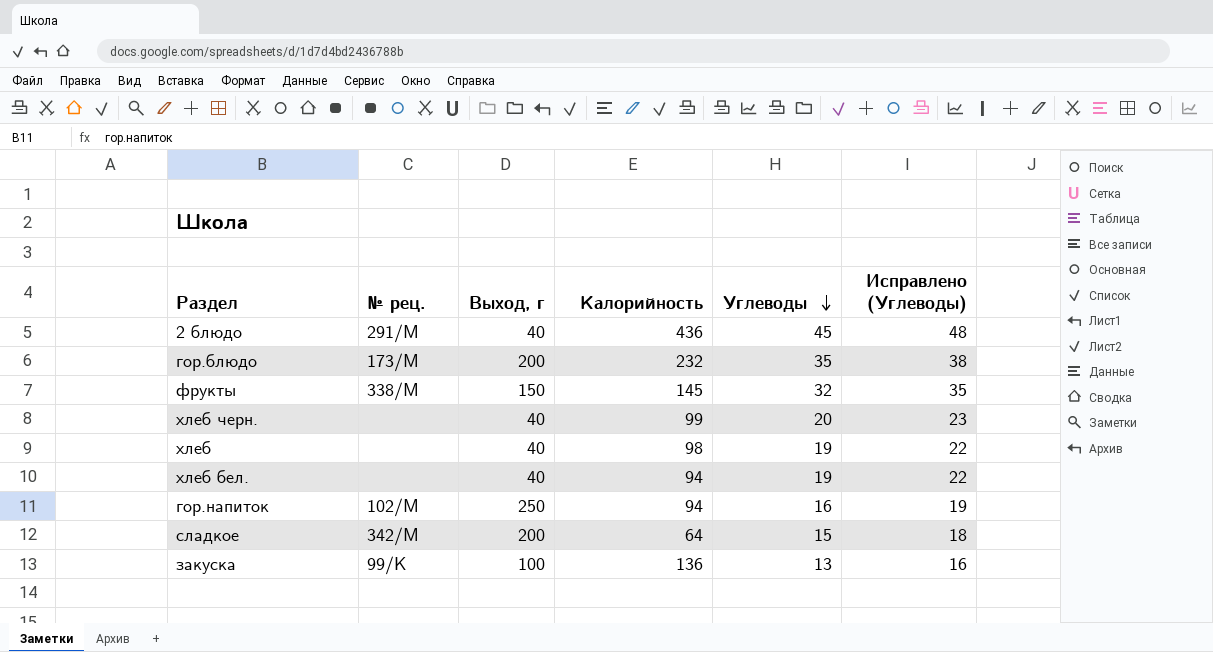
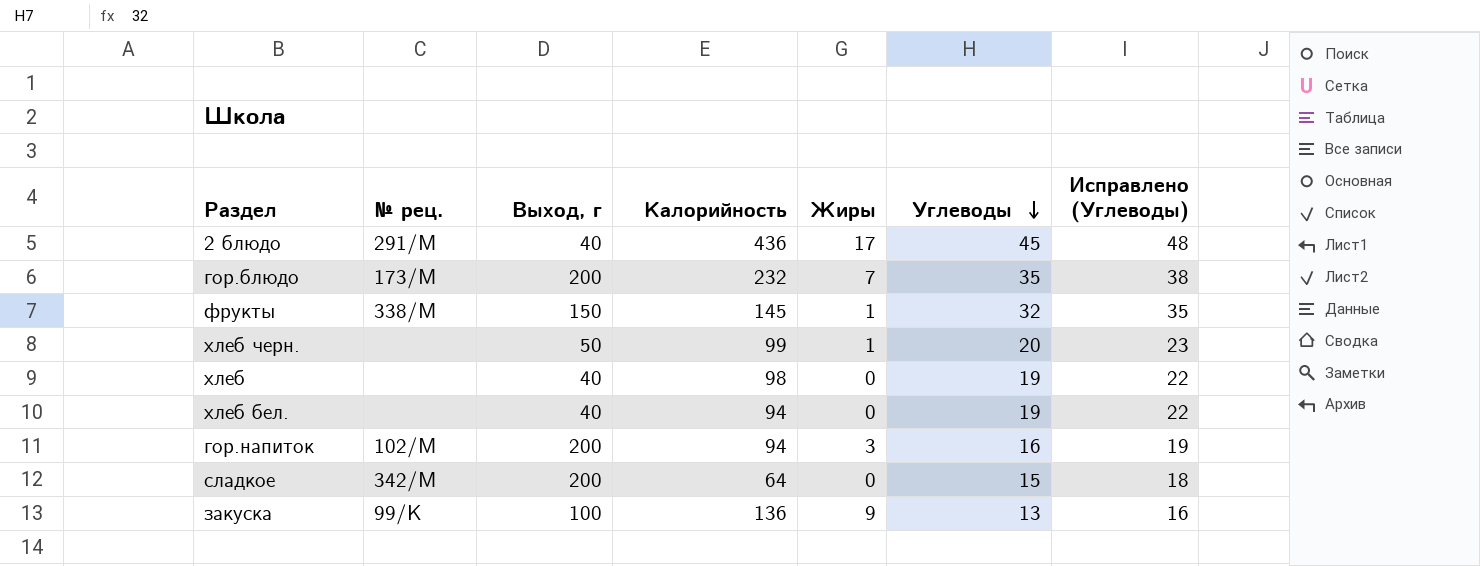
column Жиры | position: none -> 5
хлеб черн. | Выход, г: 40 -> 50
гор.напиток | Выход, г: 250 -> 200

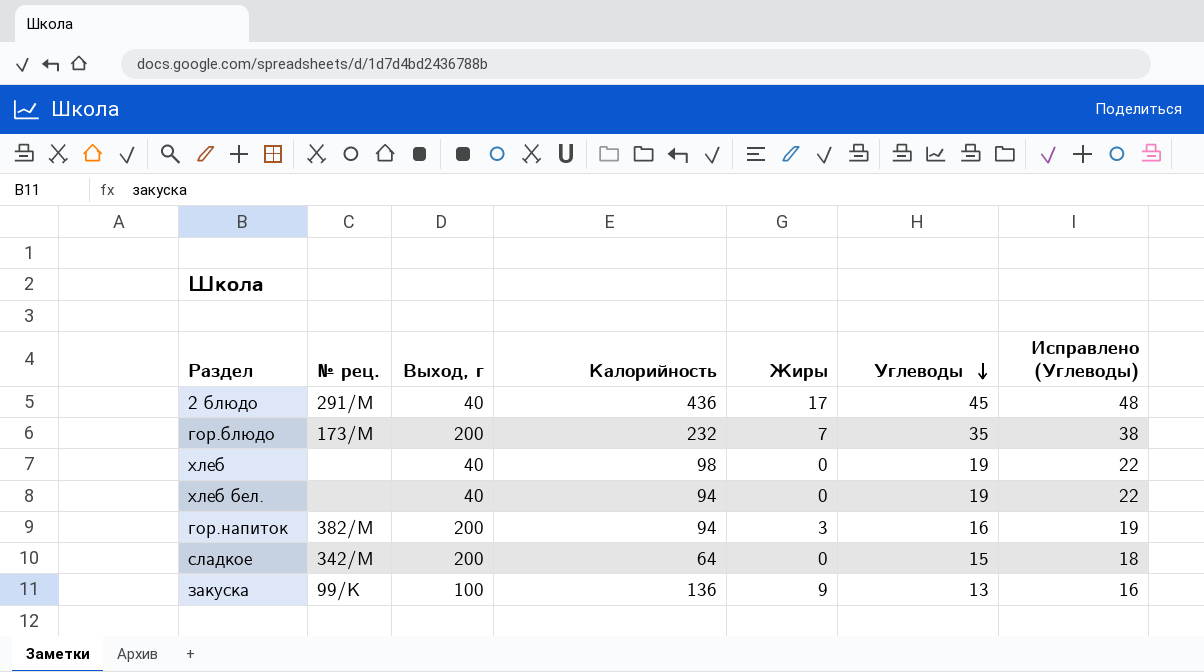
row фрукты: 338/М | 150 | 145 | 1 | 32 | 35 -> none
row хлеб черн.: none | 50 | 99 | 1 | 20 | 23 -> none
гор.напиток | № рец.: 102/М -> 382/М

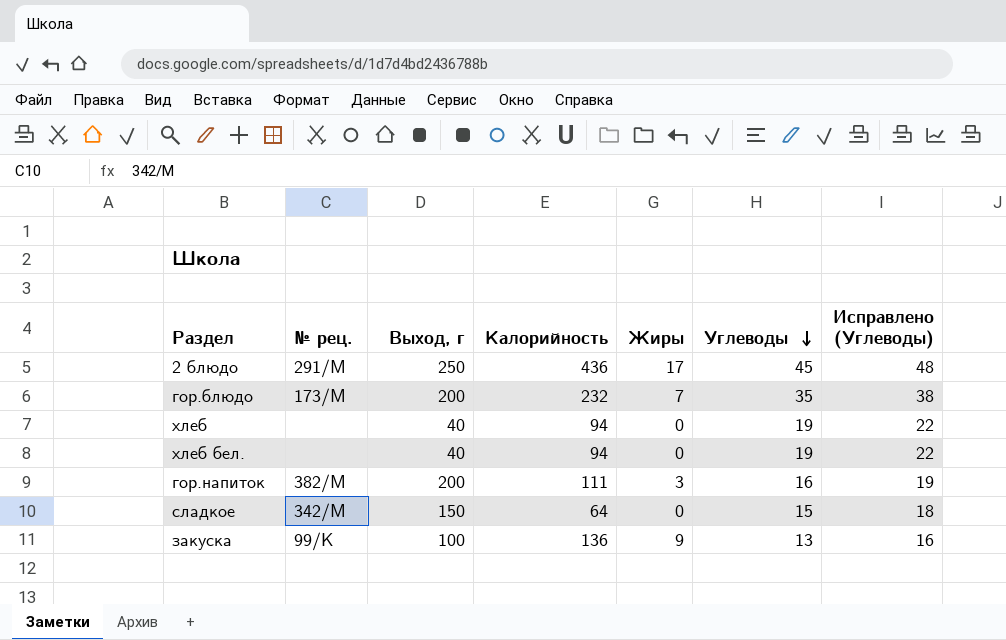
2 блюдо | Выход, г: 40 -> 250
хлеб | Калорийность: 98 -> 94
гор.напиток | Калорийность: 94 -> 111
сладкое | Выход, г: 200 -> 150

